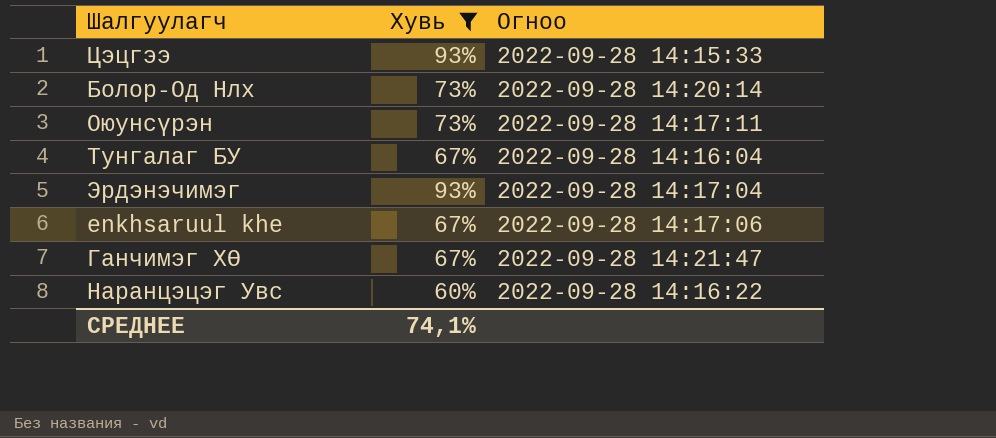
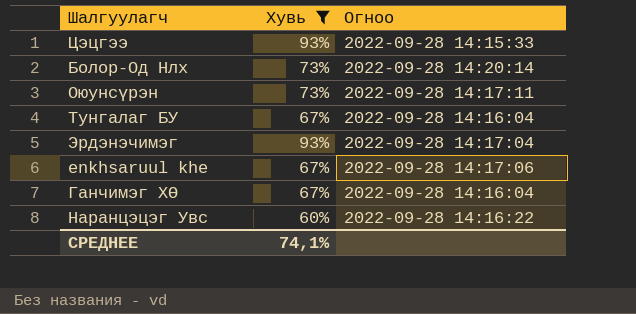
Ганчимэг ХӨ | Огноо: 2022-09-28 14:21:47 -> 2022-09-28 14:16:04

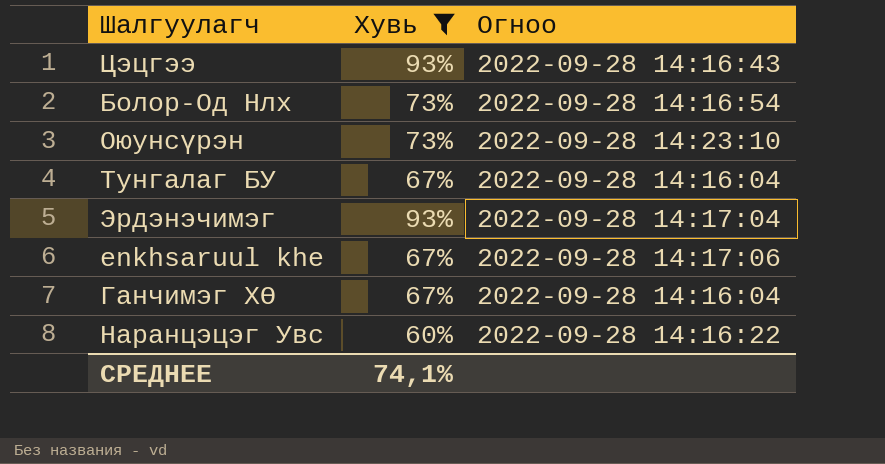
Цэцгээ | Огноо: 2022-09-28 14:15:33 -> 2022-09-28 14:16:43
Болор-Од Нлх | Огноо: 2022-09-28 14:20:14 -> 2022-09-28 14:16:54
Оюунсүрэн | Огноо: 2022-09-28 14:17:11 -> 2022-09-28 14:23:10

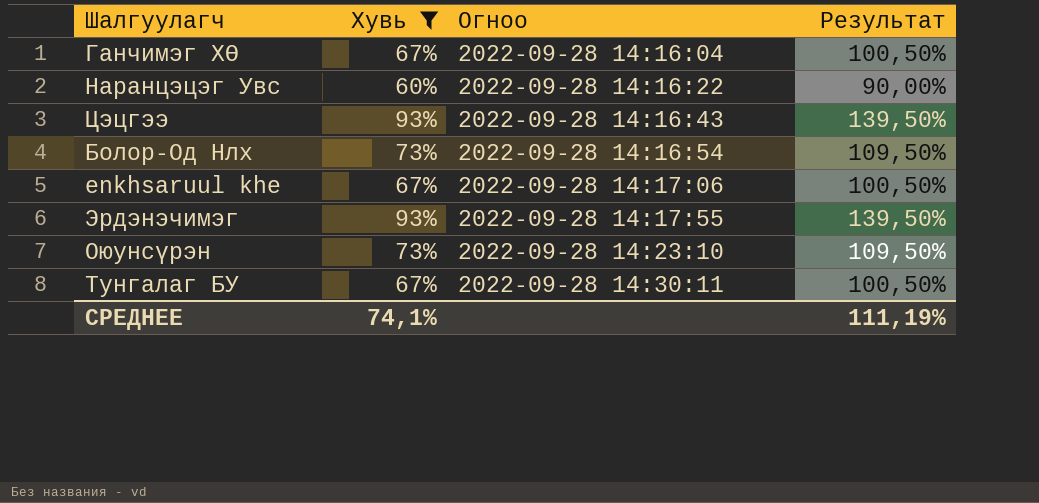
row order: none -> Огноо ascending
column Результат | formula: none -> [Хувь] * 1,5
Эрдэнэчимэг | Огноо: 2022-09-28 14:17:04 -> 2022-09-28 14:17:55
Тунгалаг БУ | Огноо: 2022-09-28 14:16:04 -> 2022-09-28 14:30:11

